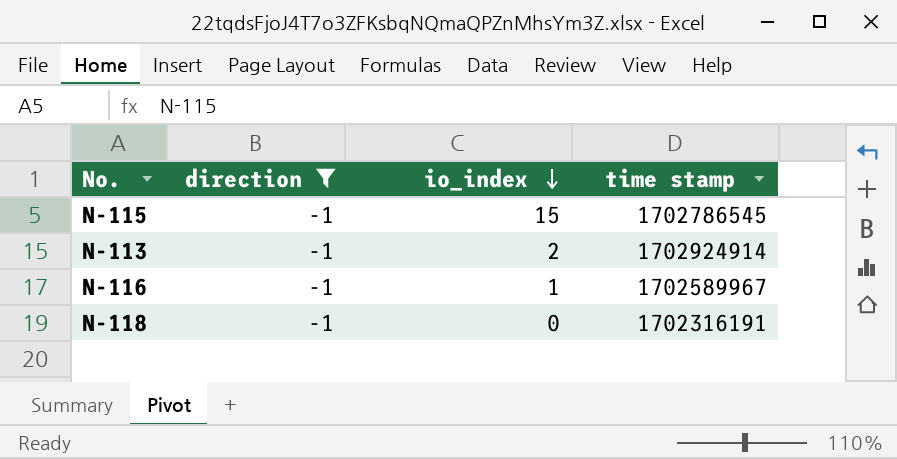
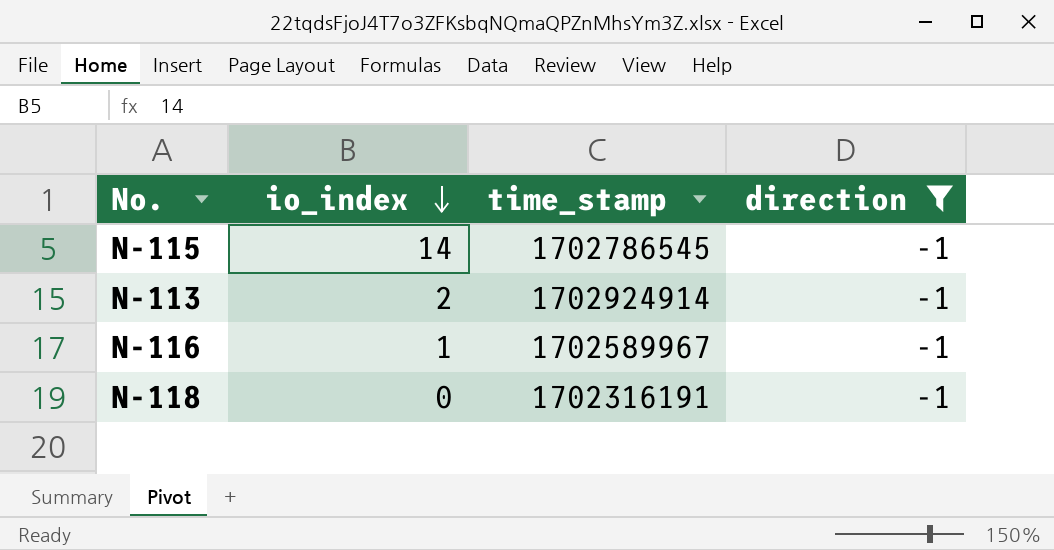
column name: time stamp -> time_stamp
column direction | position: 2 -> 4
N-115 | io_index: 15 -> 14

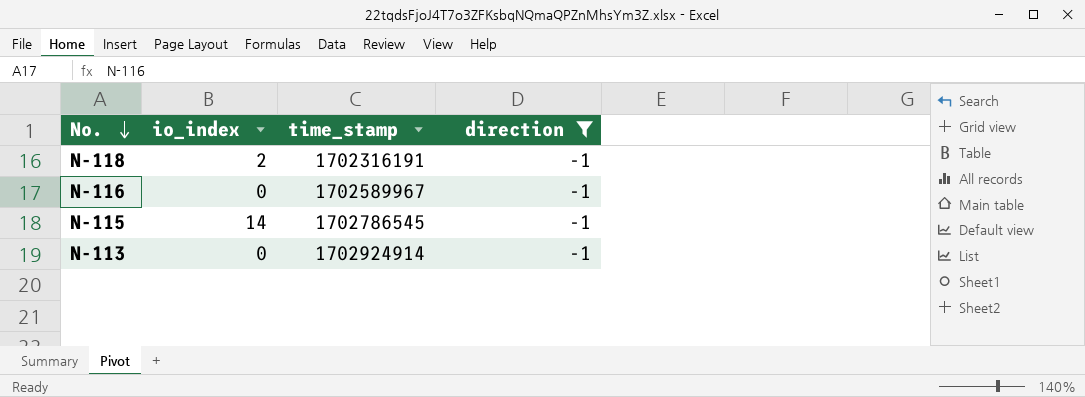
row order: io_index descending -> No. descending
N-118 | io_index: 0 -> 2
N-116 | io_index: 1 -> 0
N-113 | io_index: 2 -> 0

